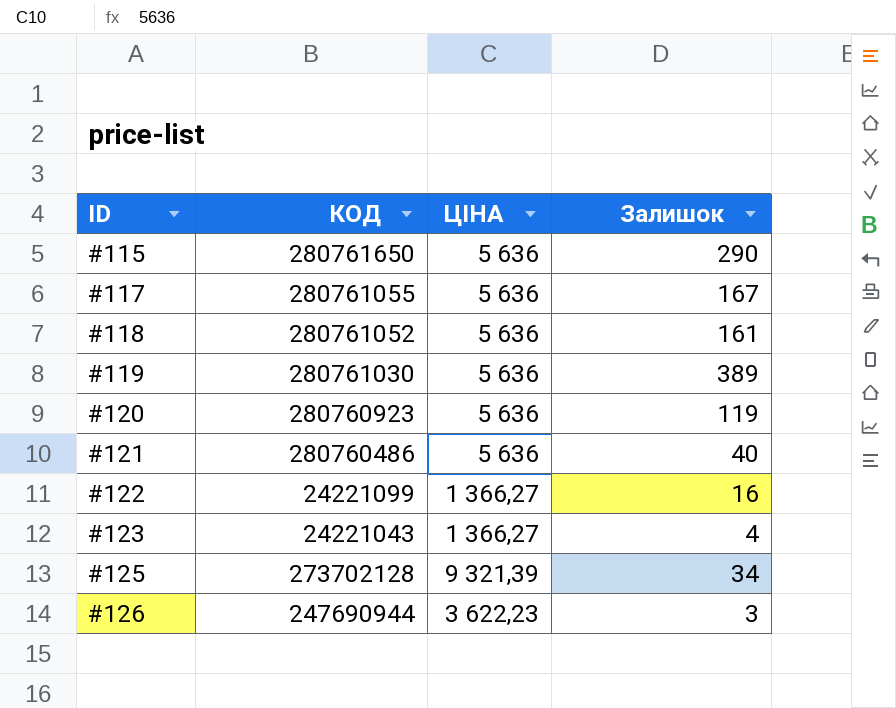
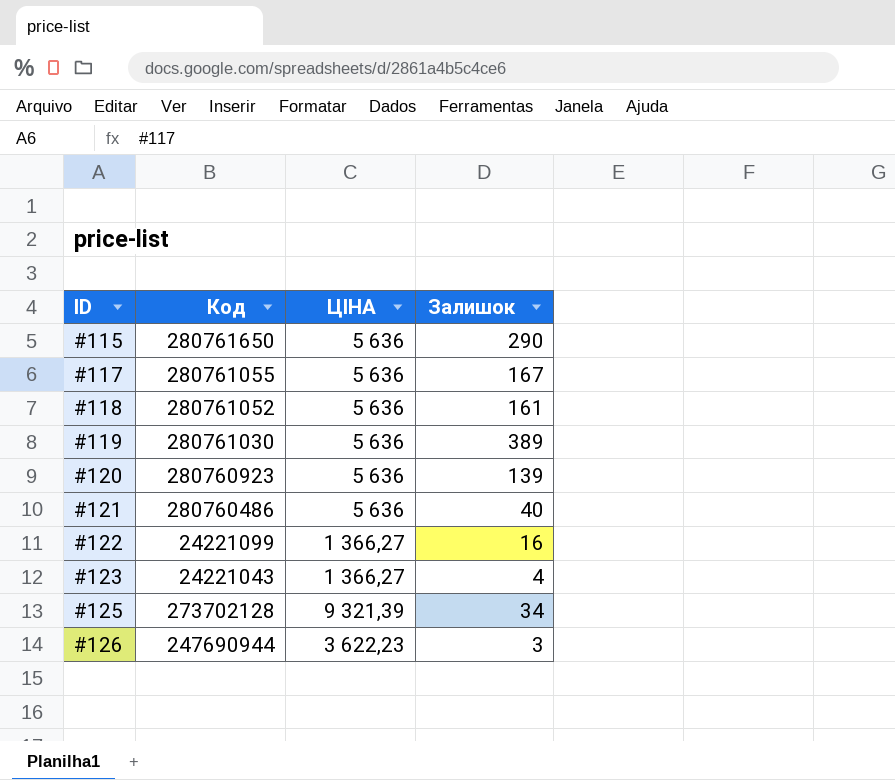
column name: КОД -> Код
#120 | Залишок: 119 -> 139

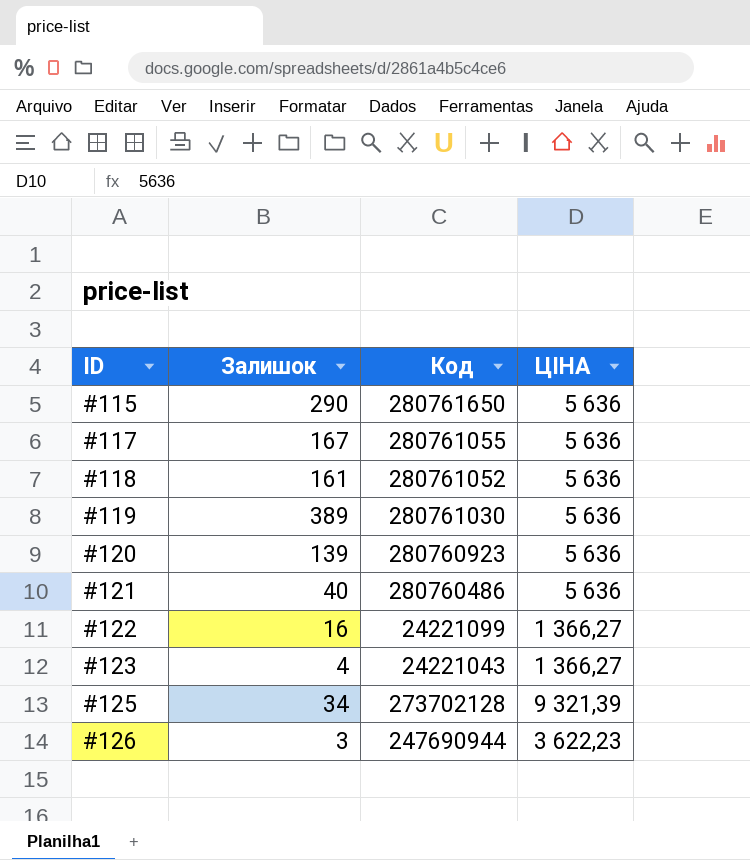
column Залишок | position: 4 -> 2

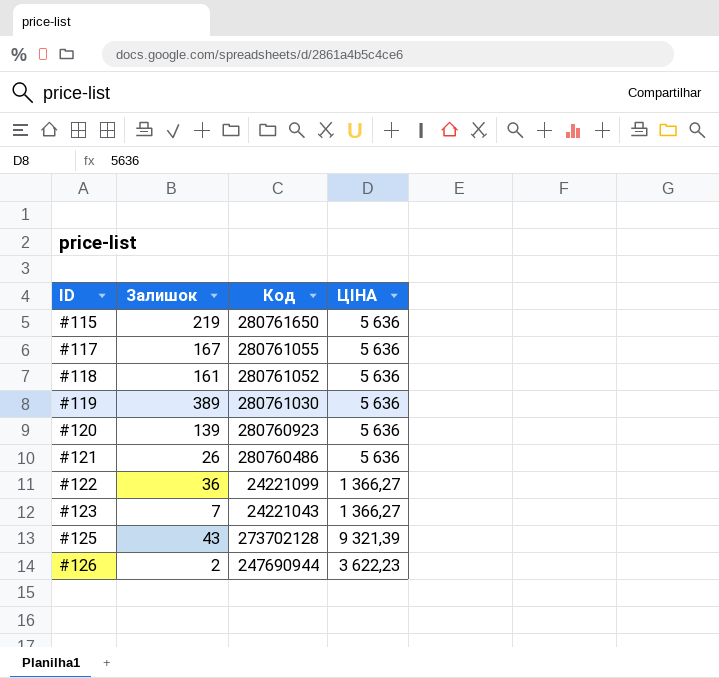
#115 | Залишок: 290 -> 219
#121 | Залишок: 40 -> 26
#122 | Залишок: 16 -> 36
#123 | Залишок: 4 -> 7
#125 | Залишок: 34 -> 43
#126 | Залишок: 3 -> 2

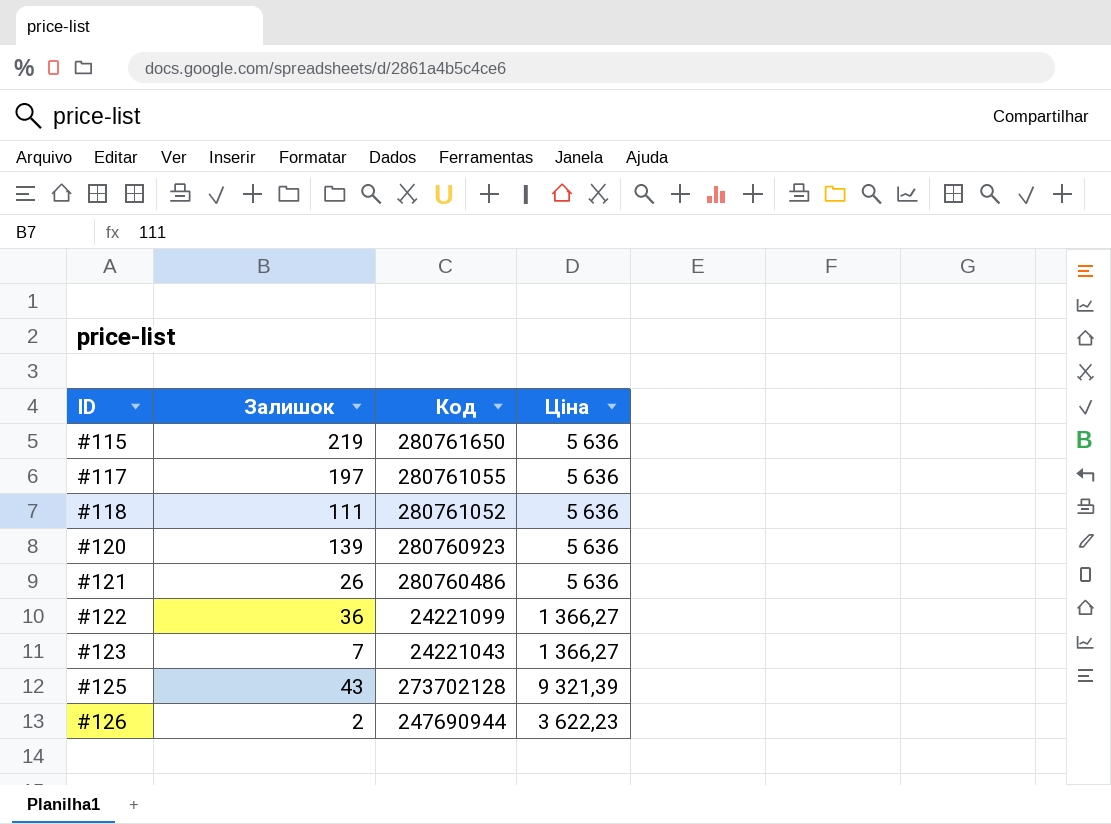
column name: ЦІНА -> Ціна
row #119: 389 | 280761030 | 5 636 -> none
#117 | Залишок: 167 -> 197
#118 | Залишок: 161 -> 111

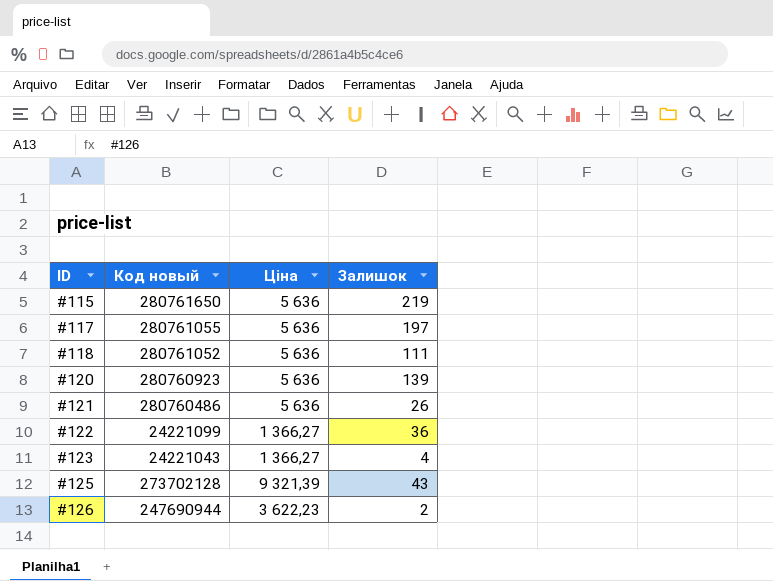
column name: Код -> Код новый
column Залишок | position: 2 -> 4
#123 | Залишок: 7 -> 4

